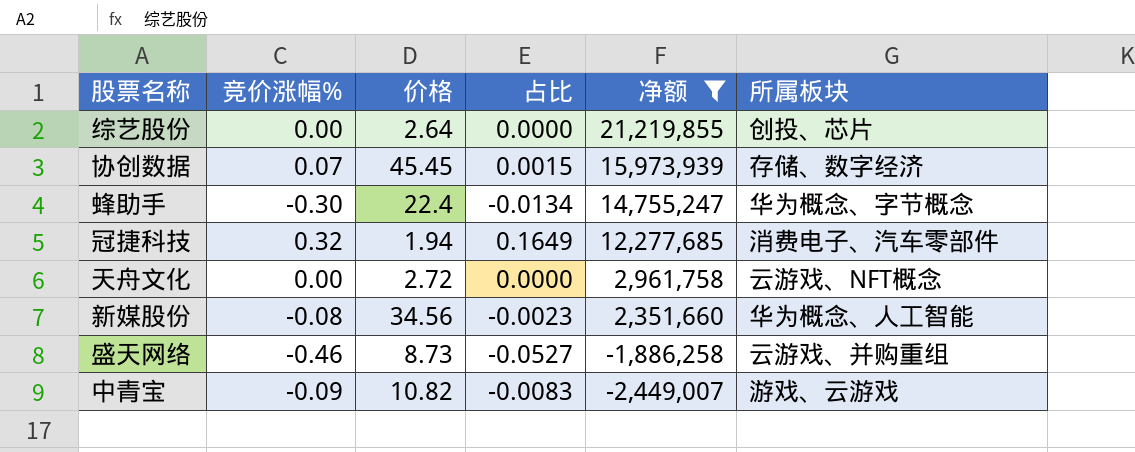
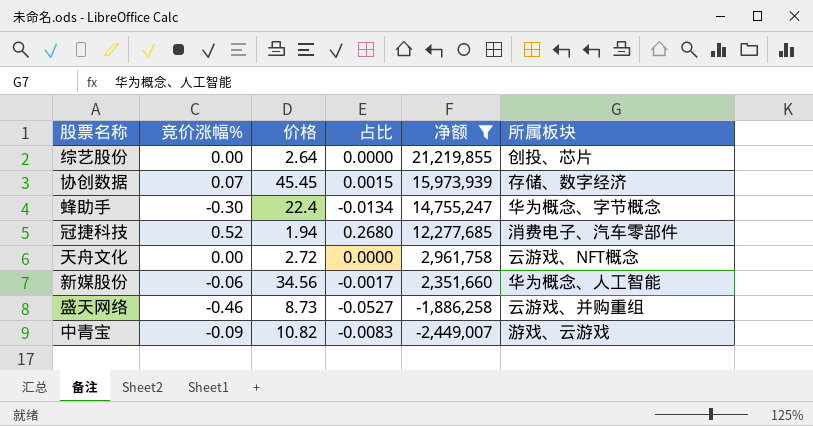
冠捷科技 | 竞价涨幅%: 0.32 -> 0.52
冠捷科技 | 占比: 0.1649 -> 0.2680
新媒股份 | 竞价涨幅%: -0.08 -> -0.06
新媒股份 | 占比: -0.0023 -> -0.0017

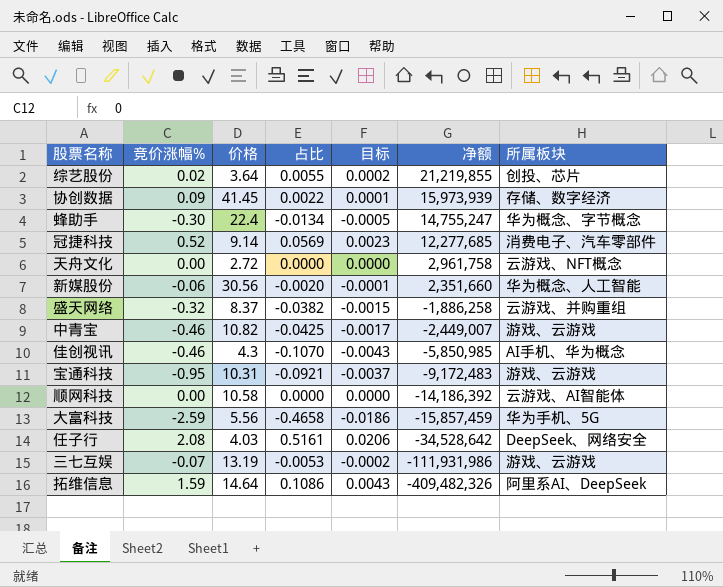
filter: 净额 >= -2,449,007 -> none
column 目标 | formula: none -> [占比] * 0.04
综艺股份 | 竞价涨幅%: 0.00 -> 0.02
综艺股份 | 价格: 2.64 -> 3.64
综艺股份 | 占比: 0.0000 -> 0.0055
协创数据 | 竞价涨幅%: 0.07 -> 0.09
协创数据 | 价格: 45.45 -> 41.45
协创数据 | 占比: 0.0015 -> 0.0022
冠捷科技 | 价格: 1.94 -> 9.14
冠捷科技 | 占比: 0.2680 -> 0.0569
新媒股份 | 价格: 34.56 -> 30.56
新媒股份 | 占比: -0.0017 -> -0.0020
盛天网络 | 竞价涨幅%: -0.46 -> -0.32
盛天网络 | 价格: 8.73 -> 8.37
盛天网络 | 占比: -0.0527 -> -0.0382
中青宝 | 竞价涨幅%: -0.09 -> -0.46
中青宝 | 占比: -0.0083 -> -0.0425

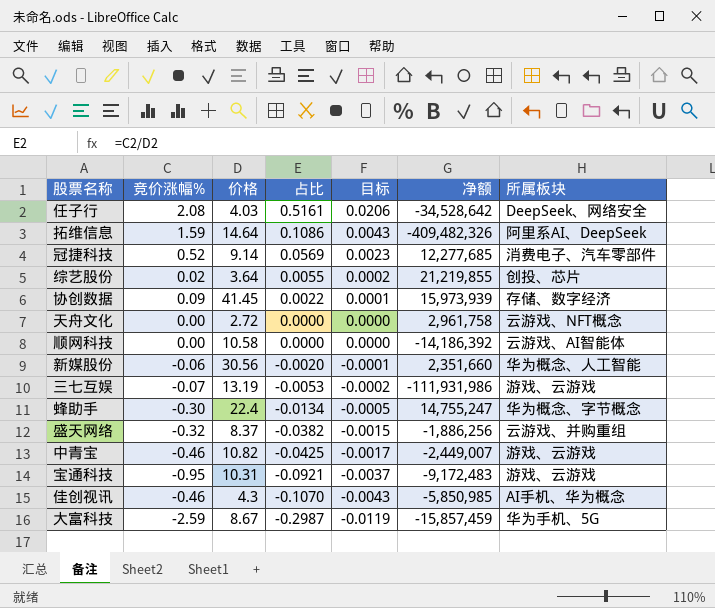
row order: 净额 descending -> 占比 descending
盛天网络 | 净额: -1,886,258 -> -1,886,256
大富科技 | 价格: 5.56 -> 8.67
大富科技 | 占比: -0.4658 -> -0.2987
大富科技 | 目标: -0.0186 -> -0.0119

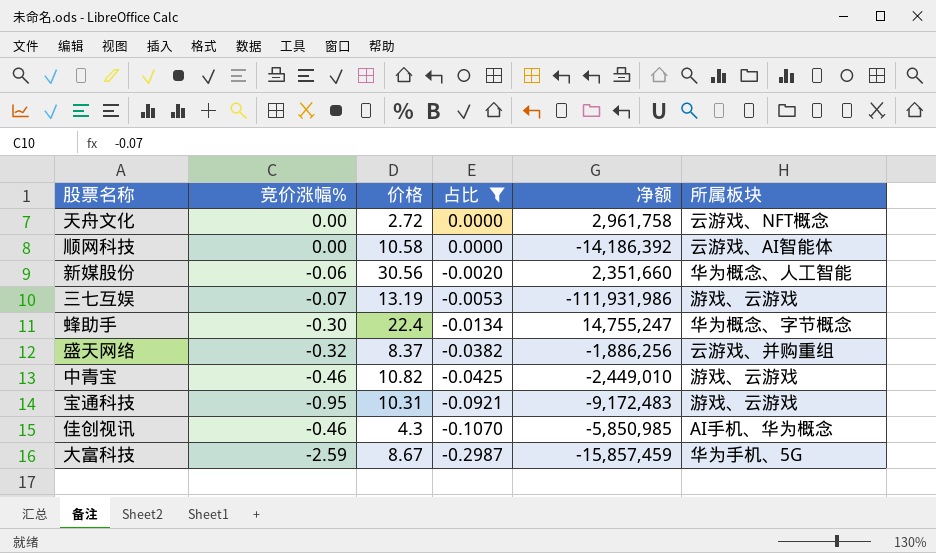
filter: none -> 占比 <= 0.0000
column 目标 | formula: [占比] * 0.04 -> none
中青宝 | 净额: -2,449,007 -> -2,449,010

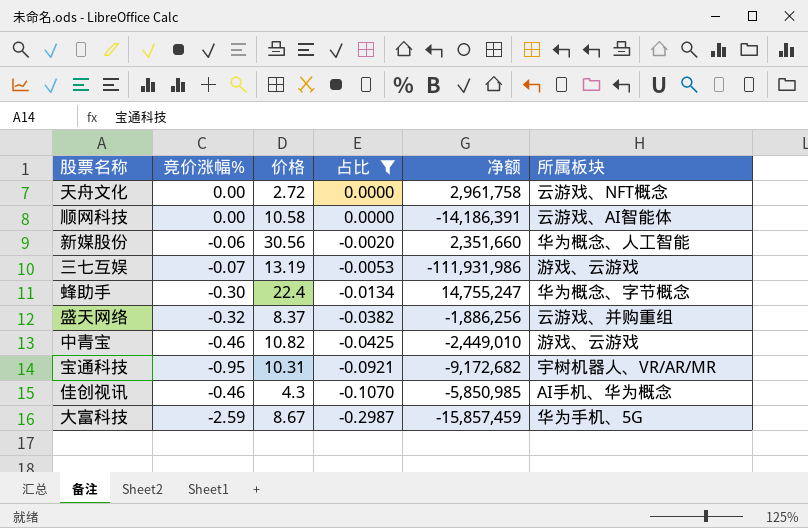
顺网科技 | 净额: -14,186,392 -> -14,186,391
宝通科技 | 净额: -9,172,483 -> -9,172,682
宝通科技 | 所属板块: 游戏、云游戏 -> 宇树机器人、VR/AR/MR

